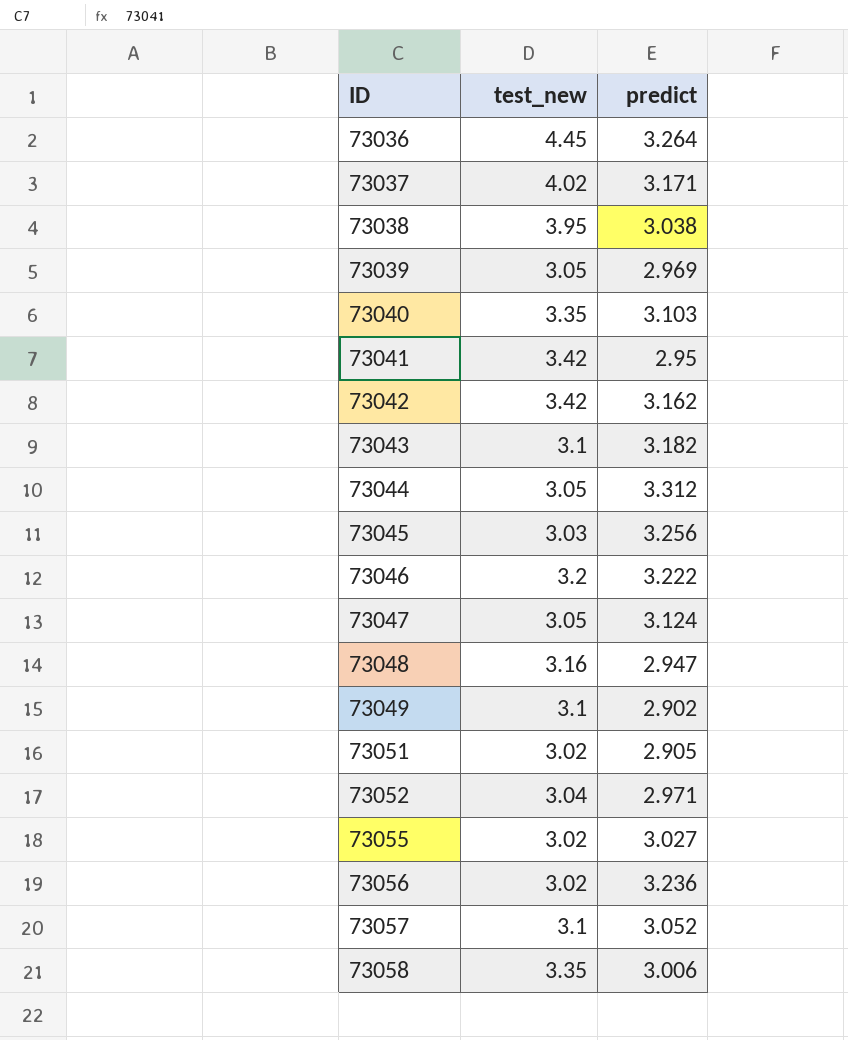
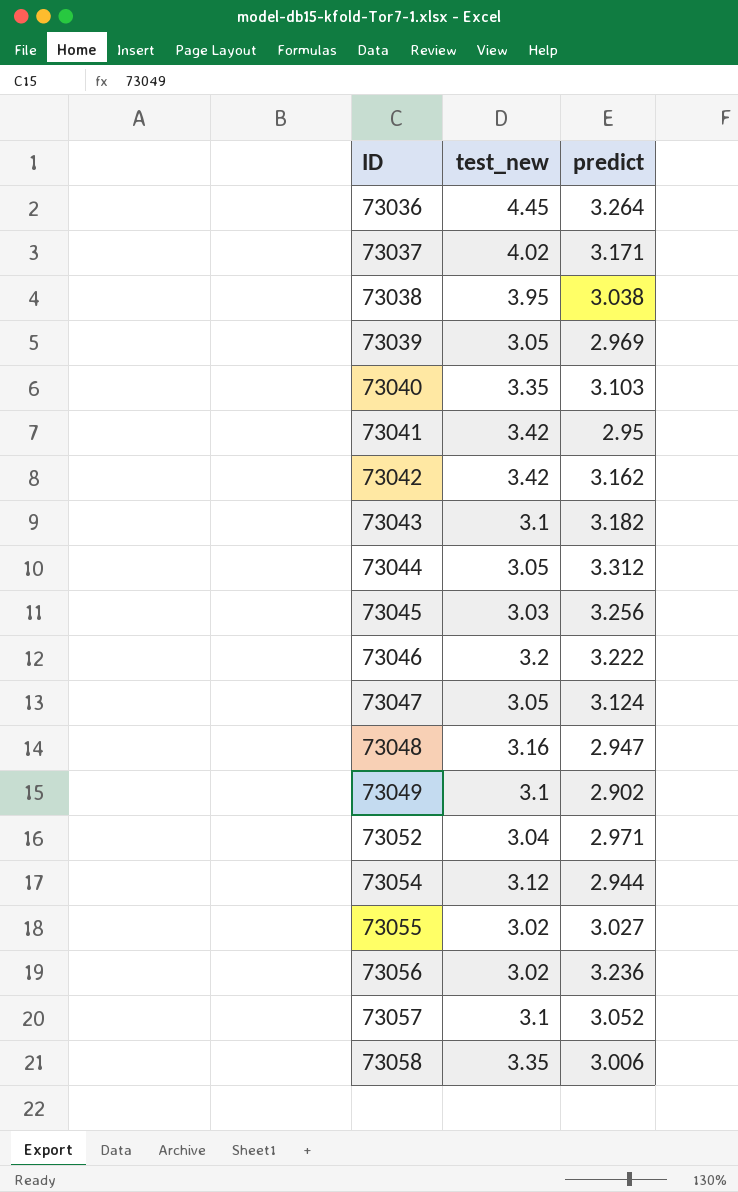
row 73051: 3.02 | 2.905 -> none
row 73054: none -> 3.12 | 2.944

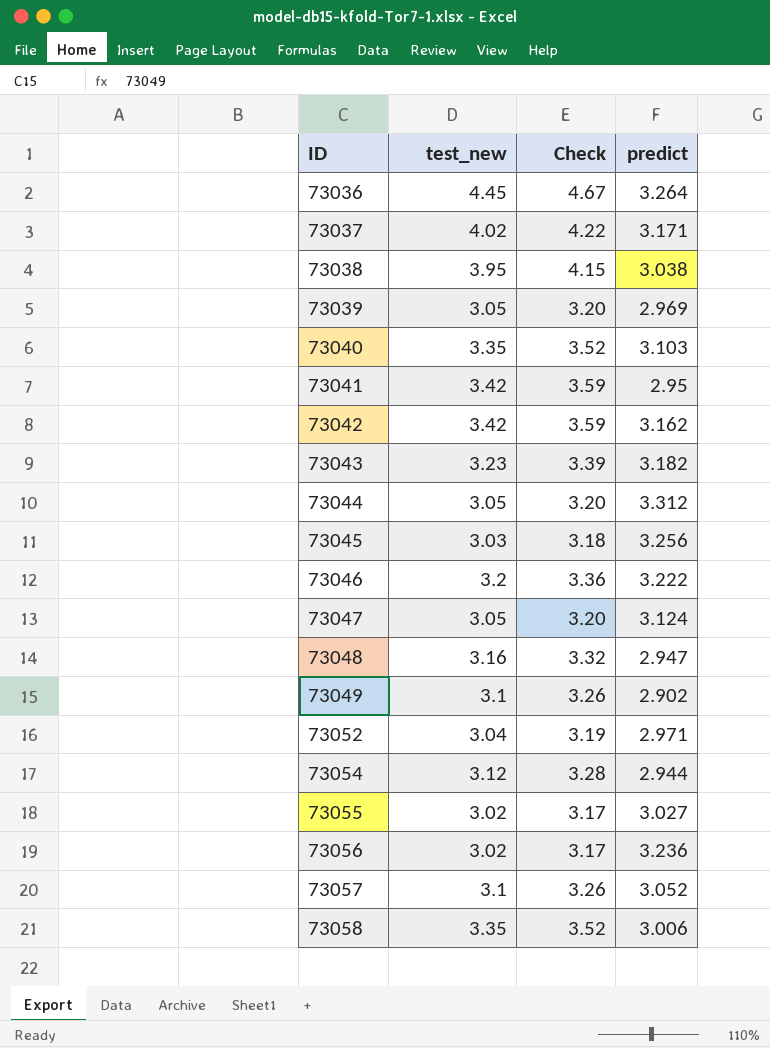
column Check | formula: none -> [test_new] * 1.05
73043 | test_new: 3.1 -> 3.23

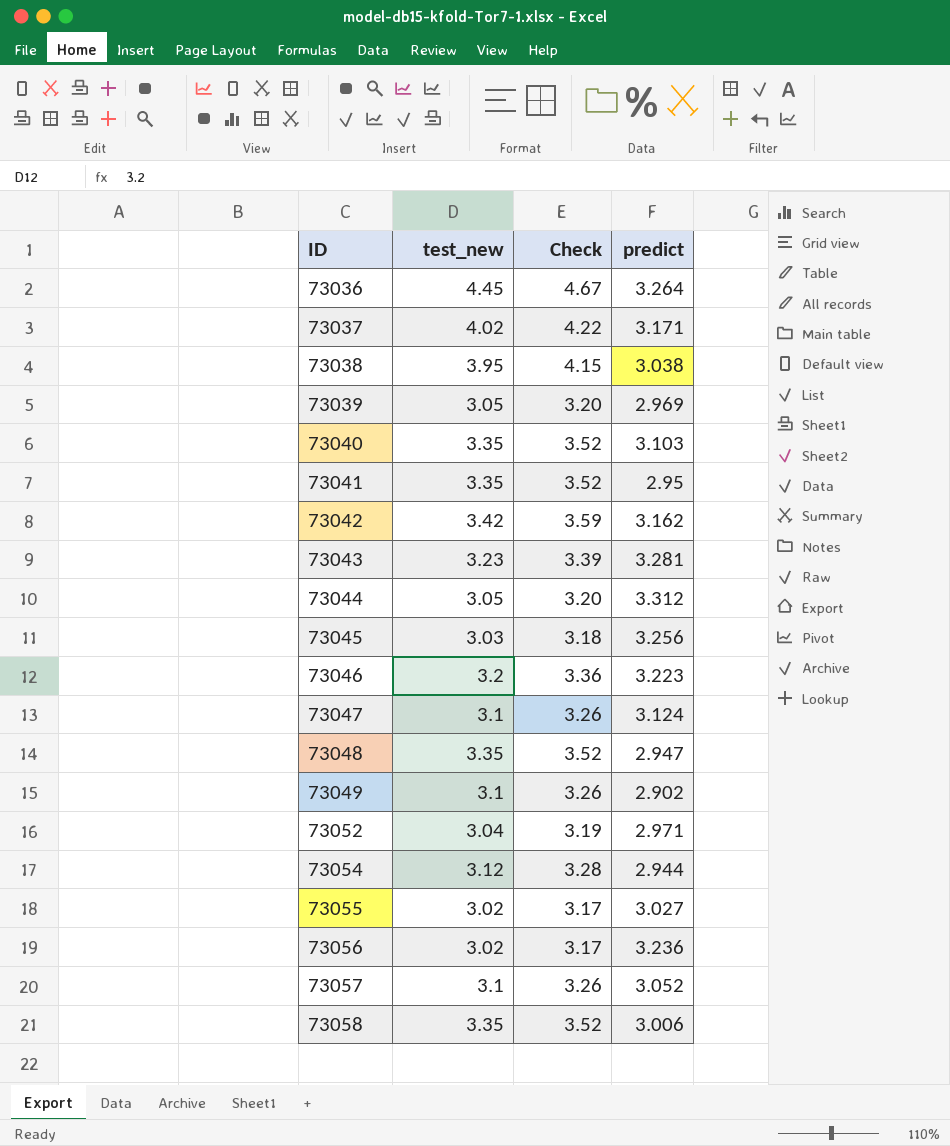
73041 | test_new: 3.42 -> 3.35
73041 | Check: 3.59 -> 3.52
73043 | predict: 3.182 -> 3.281
73046 | predict: 3.222 -> 3.223
73047 | test_new: 3.05 -> 3.1
73047 | Check: 3.20 -> 3.26
73048 | test_new: 3.16 -> 3.35
73048 | Check: 3.32 -> 3.52

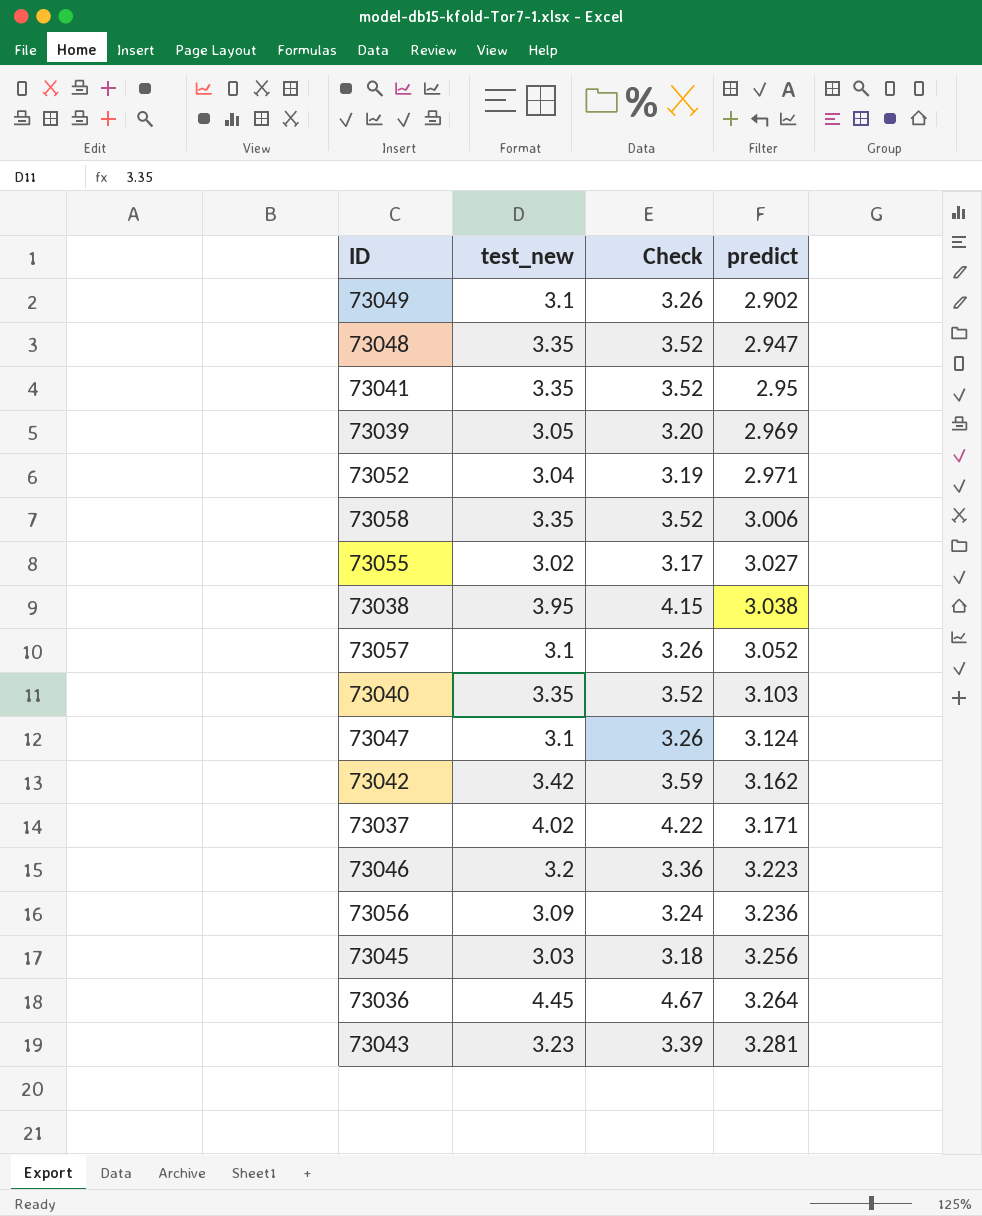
row order: ID ascending -> predict ascending
row 73044: 3.05 | 3.20 | 3.312 -> none
row 73054: 3.12 | 3.28 | 2.944 -> none
73056 | test_new: 3.02 -> 3.09
73056 | Check: 3.17 -> 3.24

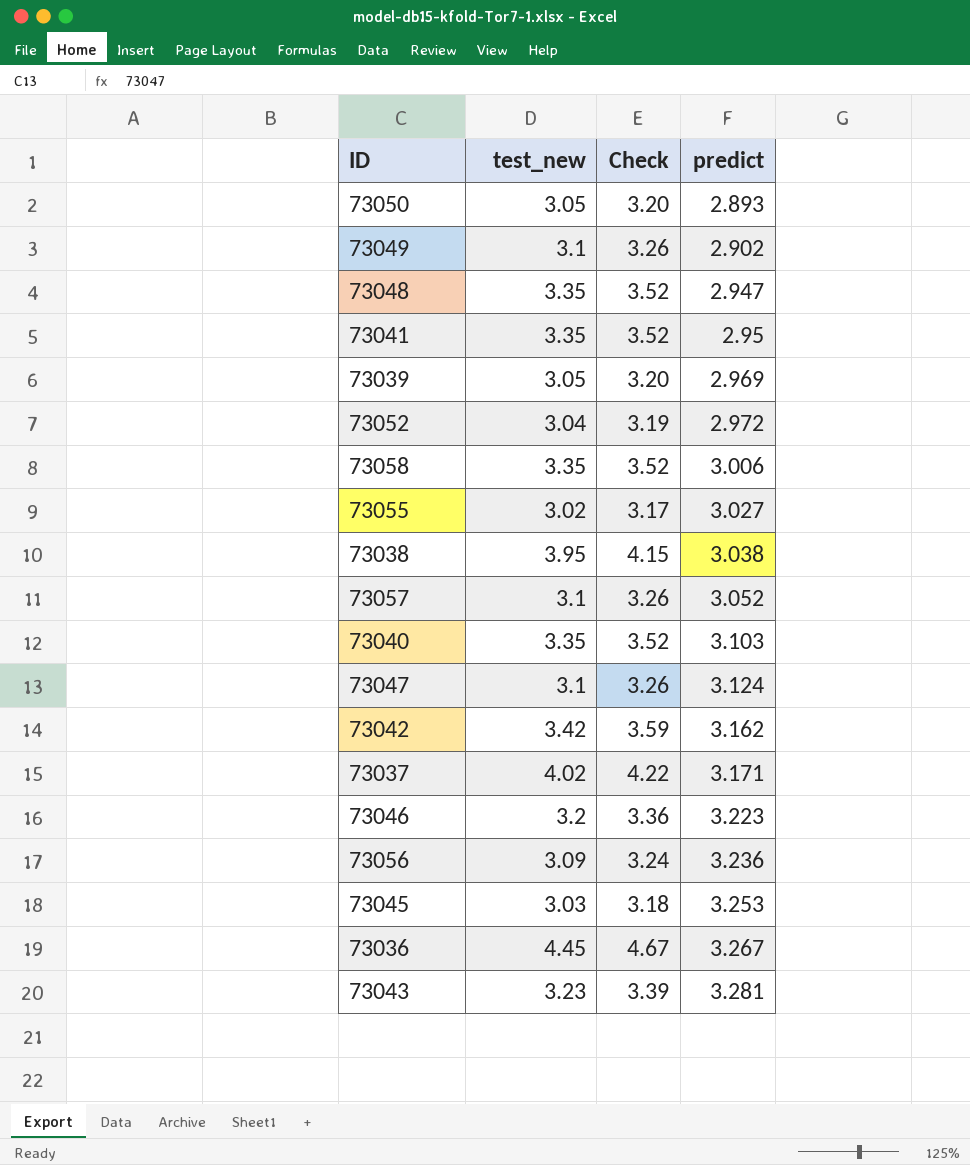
row 73050: none -> 3.05 | 3.20 | 2.893
73052 | predict: 2.971 -> 2.972
73045 | predict: 3.256 -> 3.253
73036 | predict: 3.264 -> 3.267

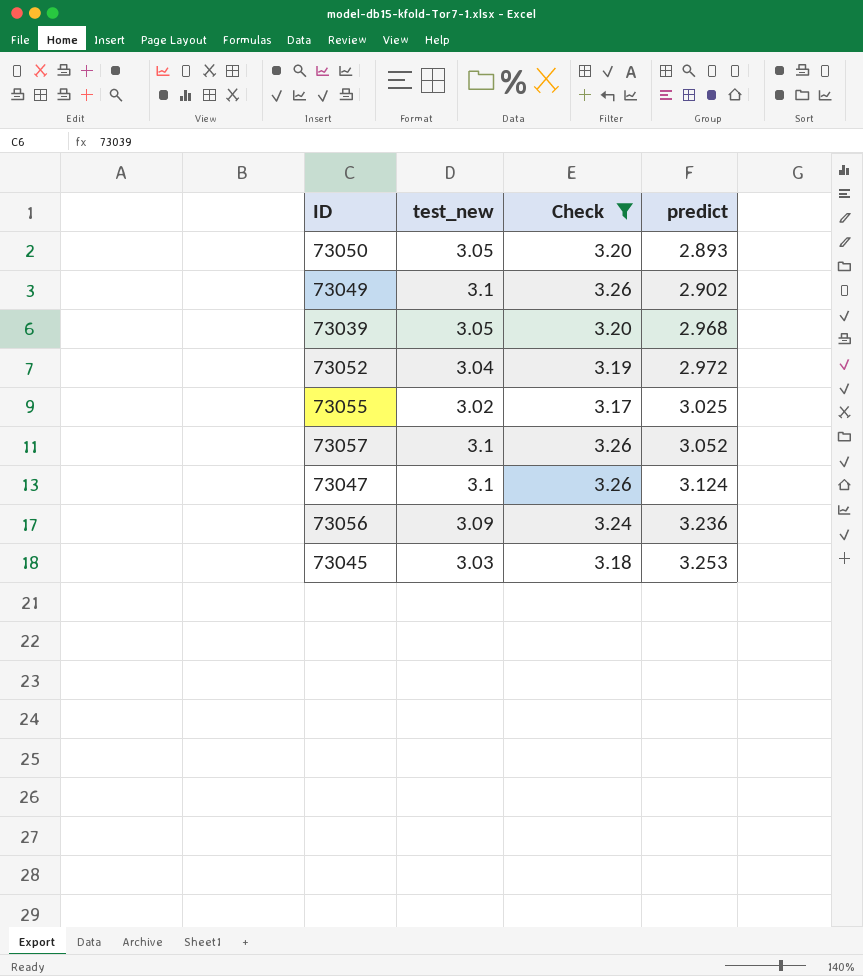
filter: none -> Check <= 3.26
73039 | predict: 2.969 -> 2.968
73055 | predict: 3.027 -> 3.025

